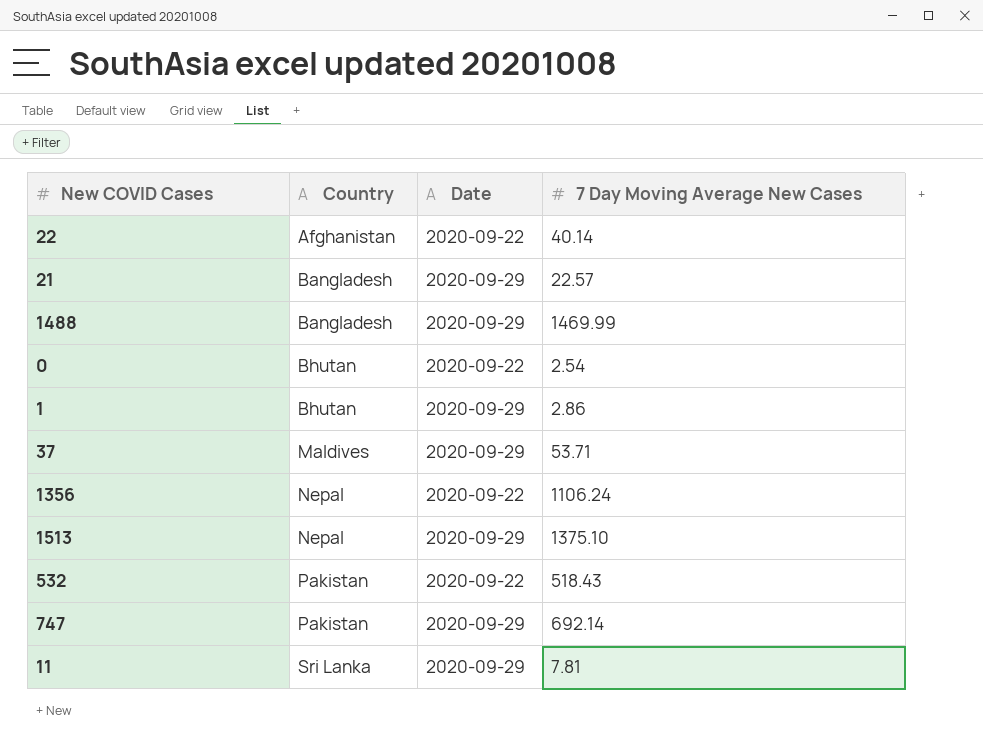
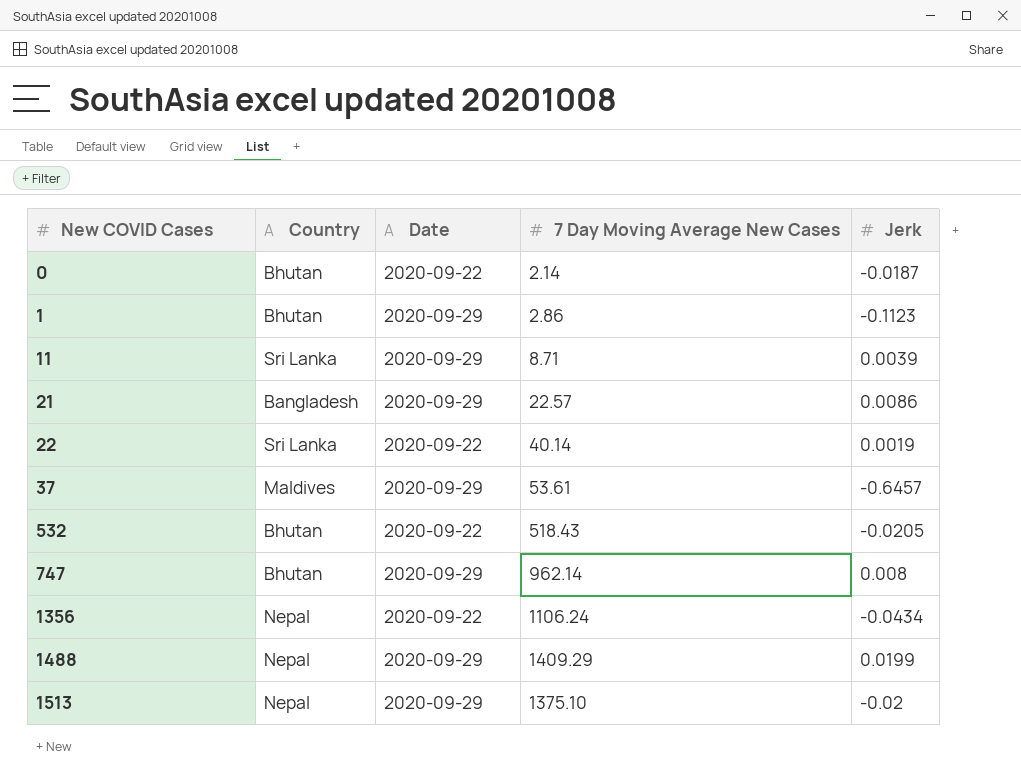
row order: Country ascending -> New COVID Cases ascending
column Jerk | position: none -> 5
0 | 7 Day Moving Average New Cases: 2.54 -> 2.14
11 | 7 Day Moving Average New Cases: 7.81 -> 8.71
22 | Country: Afghanistan -> Sri Lanka
37 | 7 Day Moving Average New Cases: 53.71 -> 53.61
532 | Country: Pakistan -> Bhutan
747 | Country: Pakistan -> Bhutan
747 | 7 Day Moving Average New Cases: 692.14 -> 962.14
1488 | Country: Bangladesh -> Nepal
1488 | 7 Day Moving Average New Cases: 1469.99 -> 1409.29

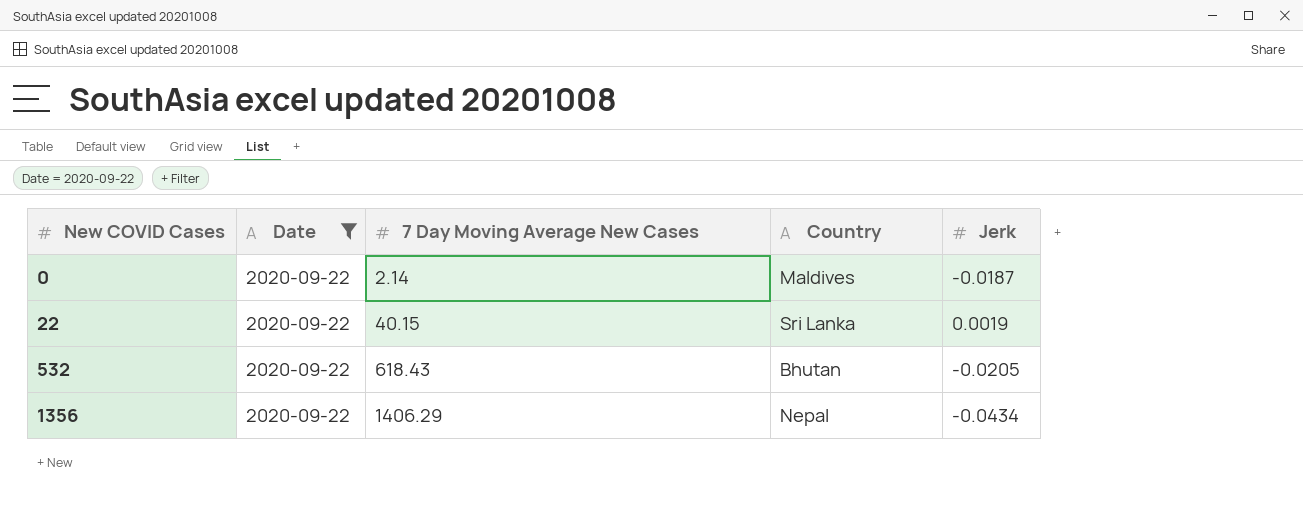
filter: none -> Date = 2020-09-22
column Country | position: 2 -> 4
0 | Country: Bhutan -> Maldives
22 | 7 Day Moving Average New Cases: 40.14 -> 40.15
532 | 7 Day Moving Average New Cases: 518.43 -> 618.43
1356 | 7 Day Moving Average New Cases: 1106.24 -> 1406.29

